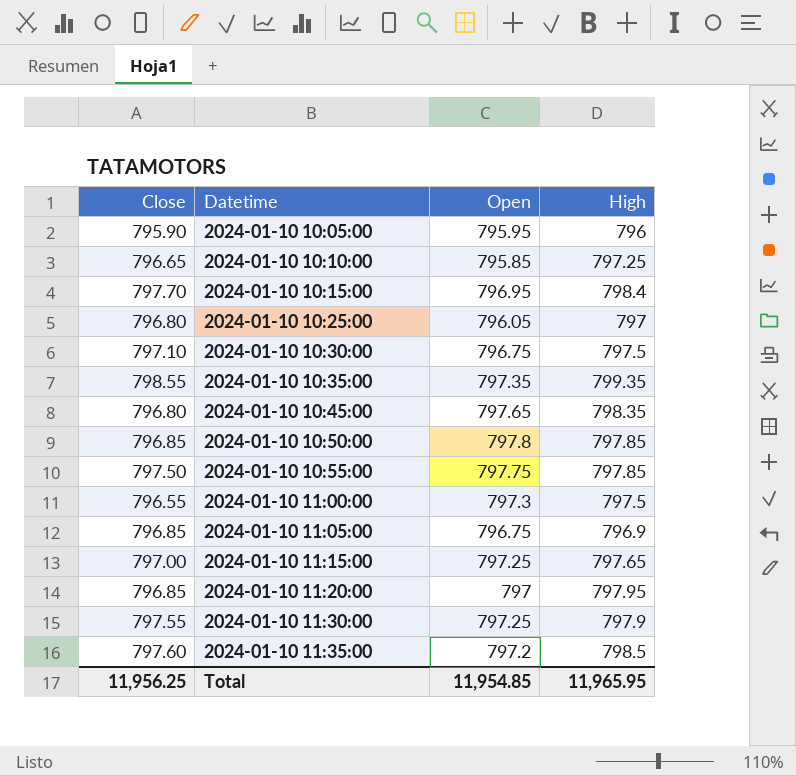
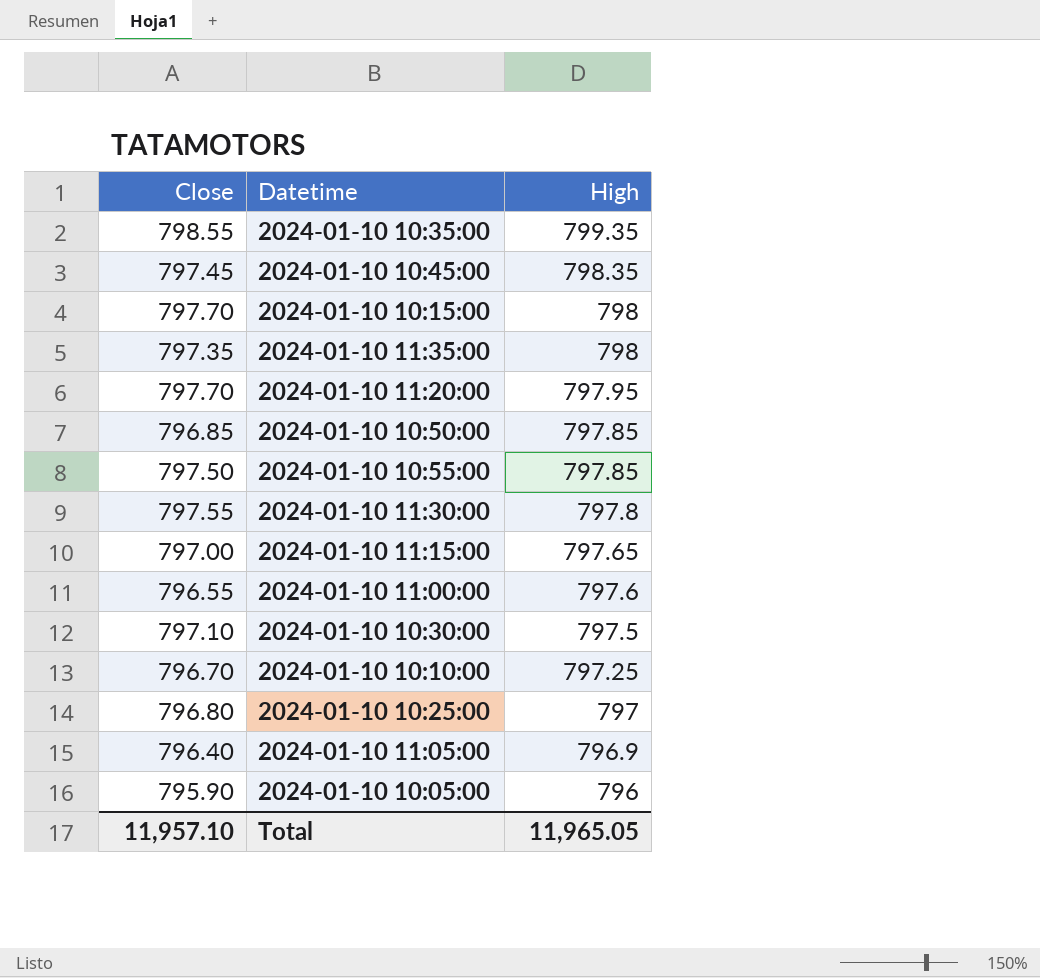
row order: Datetime ascending -> High descending
column Open | position: 3 -> none
2024-01-10 10:45:00 | Close: 796.80 -> 797.45
2024-01-10 10:15:00 | High: 798.4 -> 798
2024-01-10 11:35:00 | Close: 797.60 -> 797.35
2024-01-10 11:35:00 | High: 798.5 -> 798
2024-01-10 11:20:00 | Close: 796.85 -> 797.70
2024-01-10 11:30:00 | High: 797.9 -> 797.8
2024-01-10 11:00:00 | High: 797.5 -> 797.6
2024-01-10 10:10:00 | Close: 796.65 -> 796.70
2024-01-10 11:05:00 | Close: 796.85 -> 796.40
Total | Close: 11,956.25 -> 11,957.10
Total | High: 11,965.95 -> 11,965.05

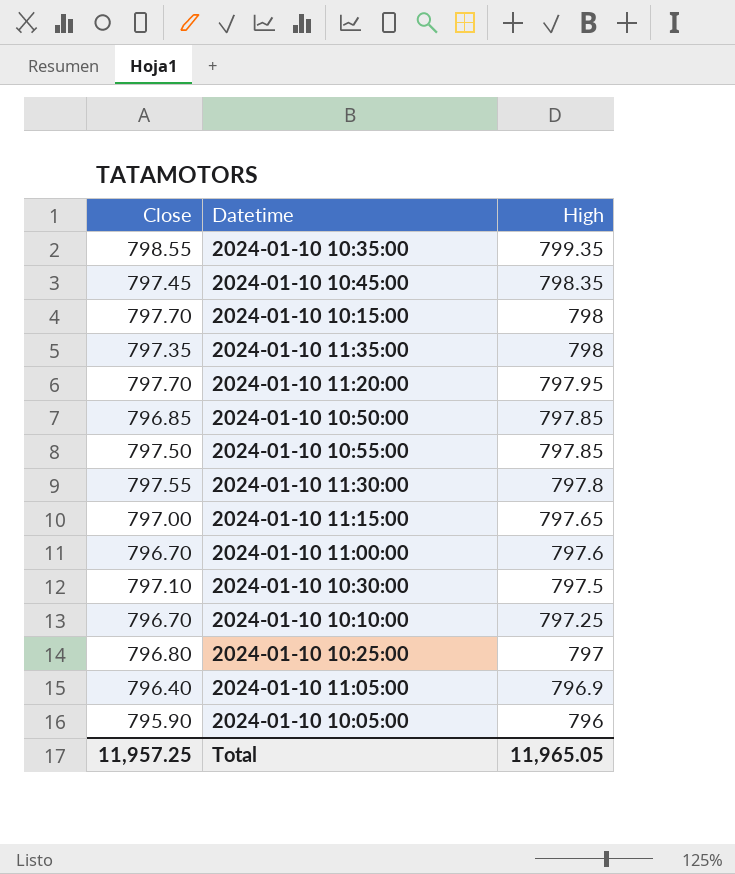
2024-01-10 11:00:00 | Close: 796.55 -> 796.70
Total | Close: 11,957.10 -> 11,957.25

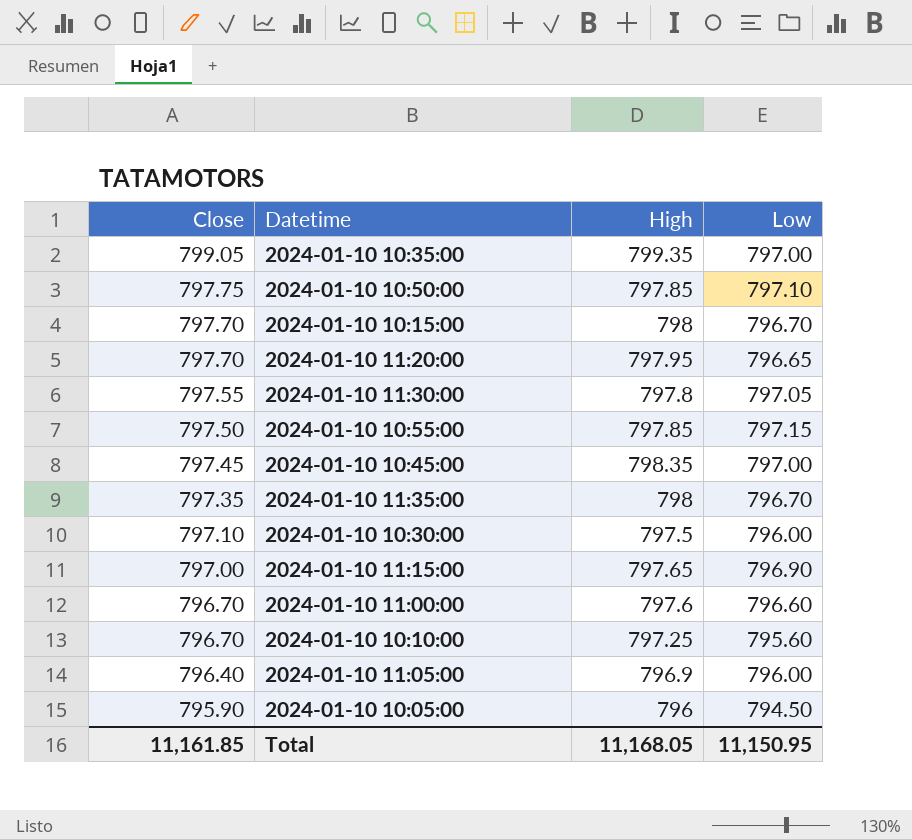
row order: High descending -> Close descending
column Low | position: none -> 4
row 2024-01-10 10:25:00: 796.80 | 797 -> none
2024-01-10 10:35:00 | Close: 798.55 -> 799.05
2024-01-10 10:50:00 | Close: 796.85 -> 797.75
Total | Close: 11,957.25 -> 11,161.85
Total | High: 11,965.05 -> 11,168.05

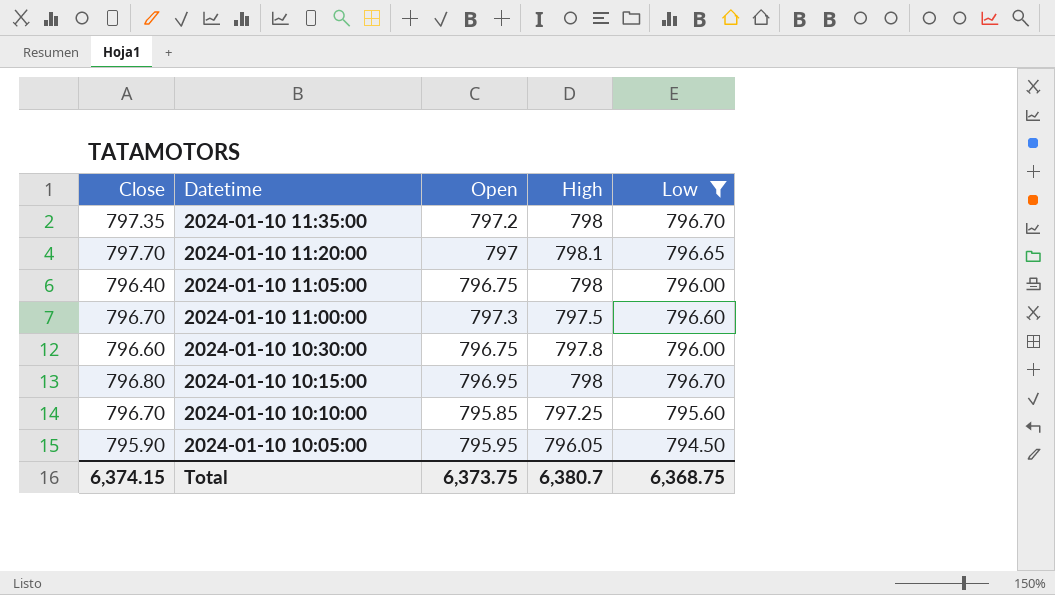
filter: none -> Low <= 796.70
row order: Close descending -> Datetime descending
column Open | position: none -> 3
2024-01-10 11:20:00 | High: 797.95 -> 798.1
2024-01-10 11:05:00 | High: 796.9 -> 798
2024-01-10 11:00:00 | High: 797.6 -> 797.5
2024-01-10 10:30:00 | Close: 797.10 -> 796.60
2024-01-10 10:30:00 | High: 797.5 -> 797.8
2024-01-10 10:15:00 | Close: 797.70 -> 796.80
2024-01-10 10:05:00 | High: 796 -> 796.05
Total | Close: 11,161.85 -> 6,374.15
Total | High: 11,168.05 -> 6,380.7
Total | Low: 11,150.95 -> 6,368.75

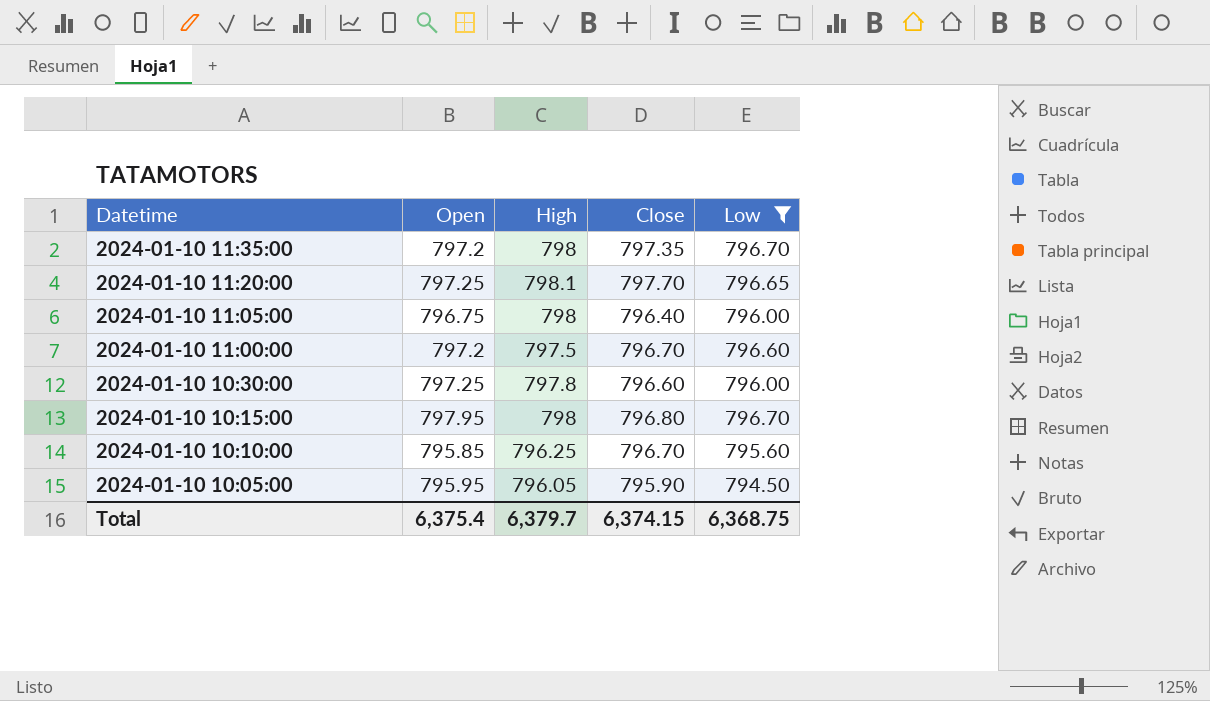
column Close | position: 1 -> 4
2024-01-10 11:20:00 | Open: 797 -> 797.25
2024-01-10 11:00:00 | Open: 797.3 -> 797.2
2024-01-10 10:30:00 | Open: 796.75 -> 797.25
2024-01-10 10:15:00 | Open: 796.95 -> 797.95
2024-01-10 10:10:00 | High: 797.25 -> 796.25
Total | Open: 6,373.75 -> 6,375.4
Total | High: 6,380.7 -> 6,379.7

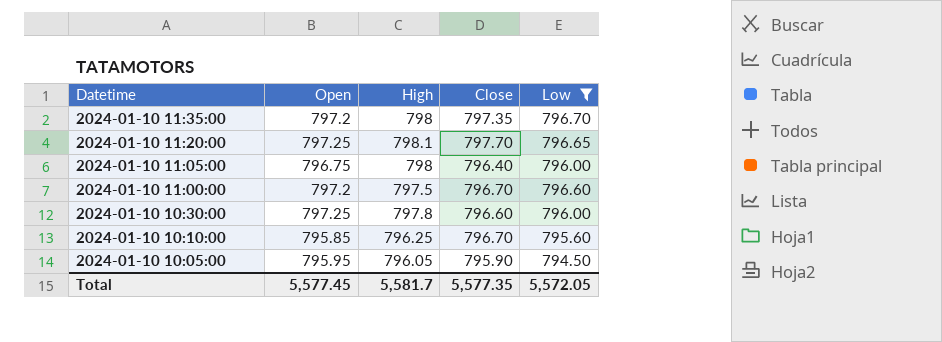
row 2024-01-10 10:15:00: 797.95 | 798 | 796.80 | 796.70 -> none
Total | Open: 6,375.4 -> 5,577.45
Total | High: 6,379.7 -> 5,581.7
Total | Close: 6,374.15 -> 5,577.35
Total | Low: 6,368.75 -> 5,572.05

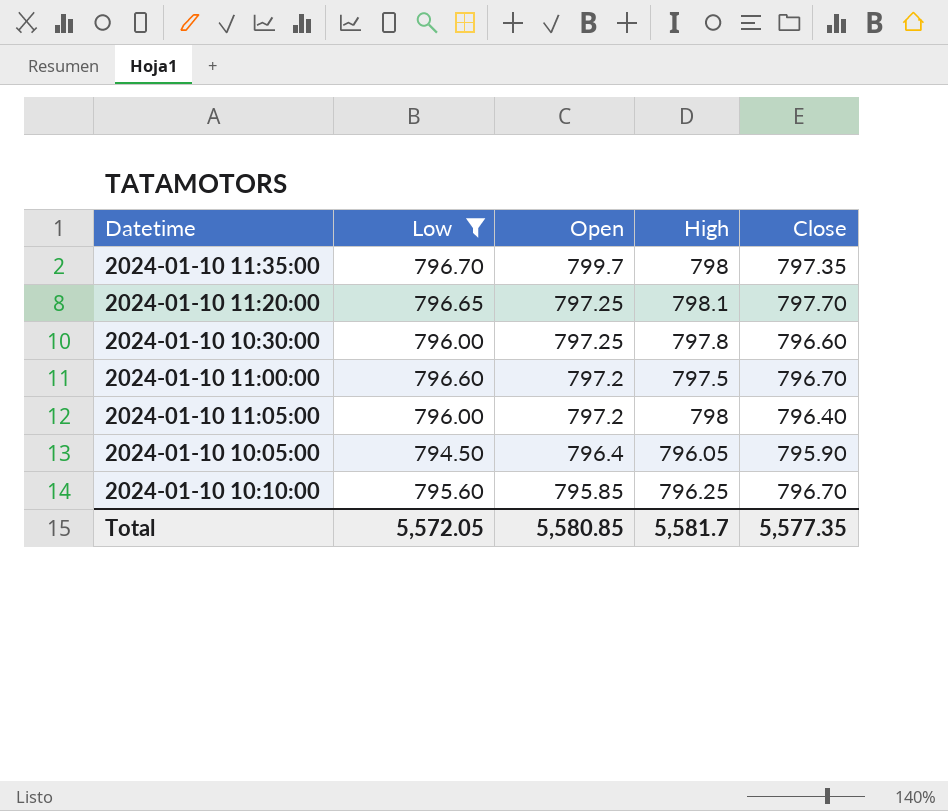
row order: Datetime descending -> Open descending
column Low | position: 5 -> 2
2024-01-10 11:35:00 | Open: 797.2 -> 799.7
2024-01-10 11:05:00 | Open: 796.75 -> 797.2
2024-01-10 10:05:00 | Open: 795.95 -> 796.4
Total | Open: 5,577.45 -> 5,580.85

